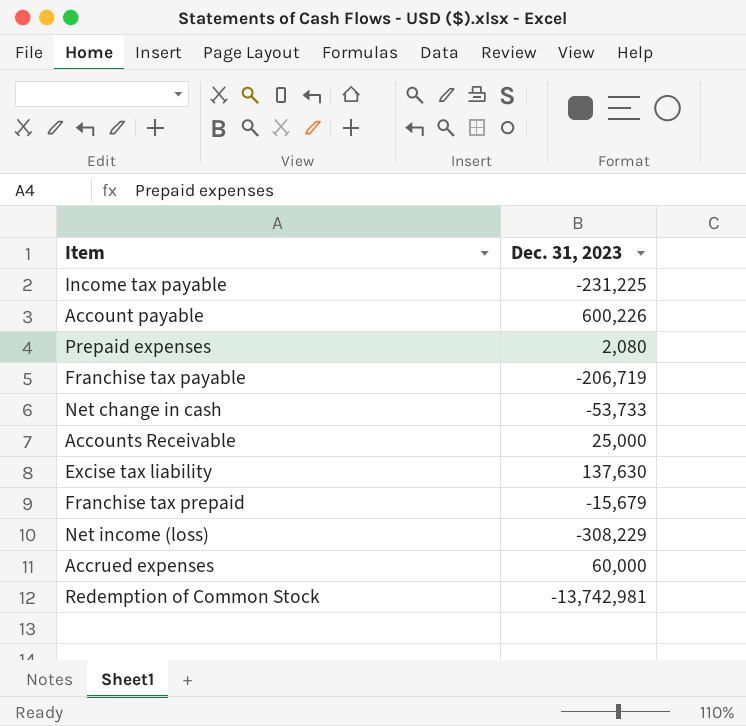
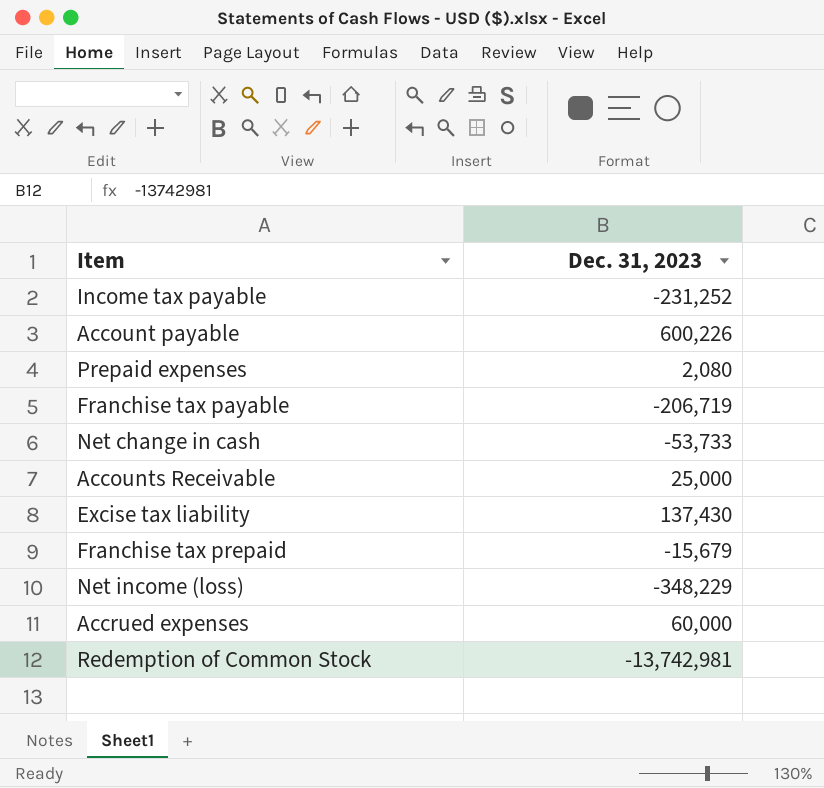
Income tax payable | Dec. 31, 2023: -231,225 -> -231,252
Excise tax liability | Dec. 31, 2023: 137,630 -> 137,430
Net income (loss) | Dec. 31, 2023: -308,229 -> -348,229

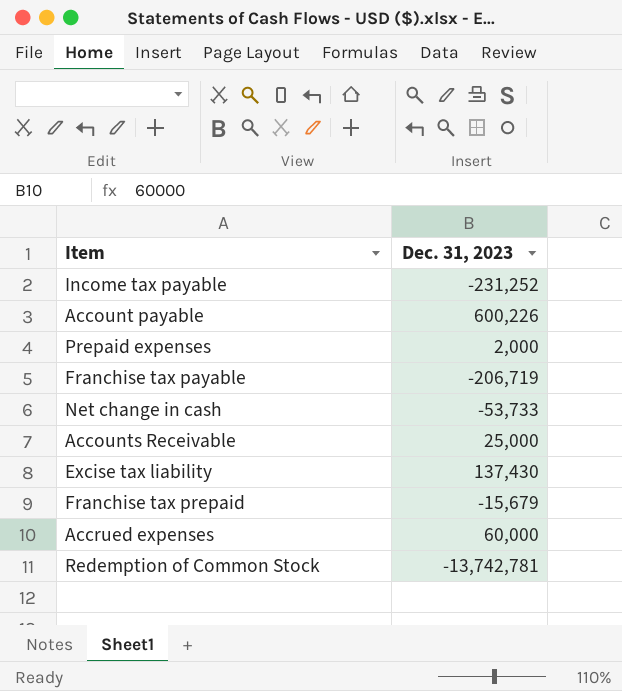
row Net income (loss): -348,229 -> none
Prepaid expenses | Dec. 31, 2023: 2,080 -> 2,000
Redemption of Common Stock | Dec. 31, 2023: -13,742,981 -> -13,742,781

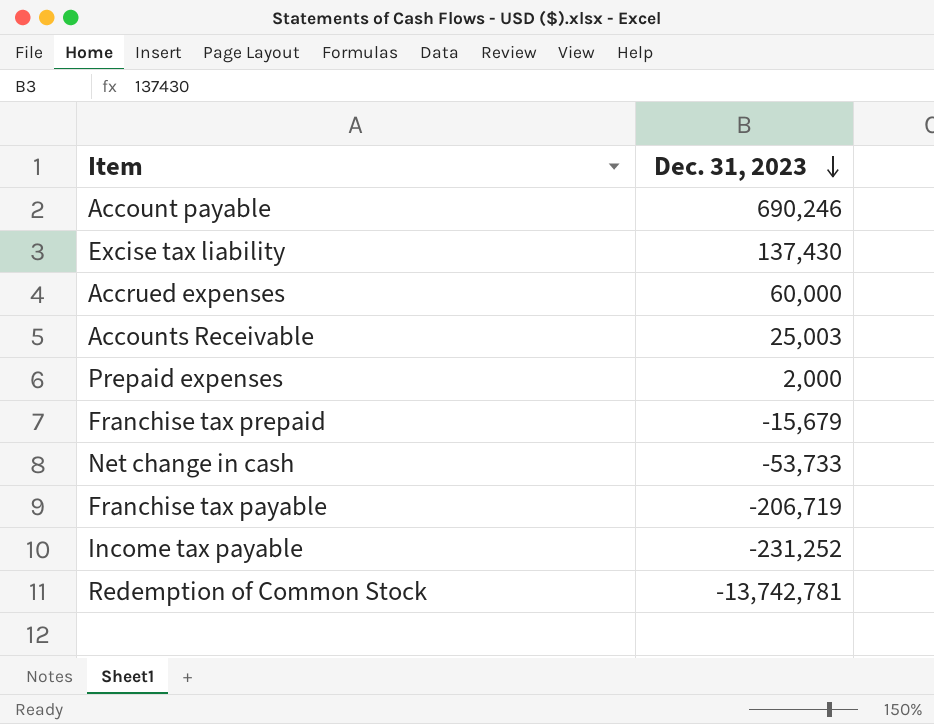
row order: none -> Dec. 31, 2023 descending
Account payable | Dec. 31, 2023: 600,226 -> 690,246
Accounts Receivable | Dec. 31, 2023: 25,000 -> 25,003

